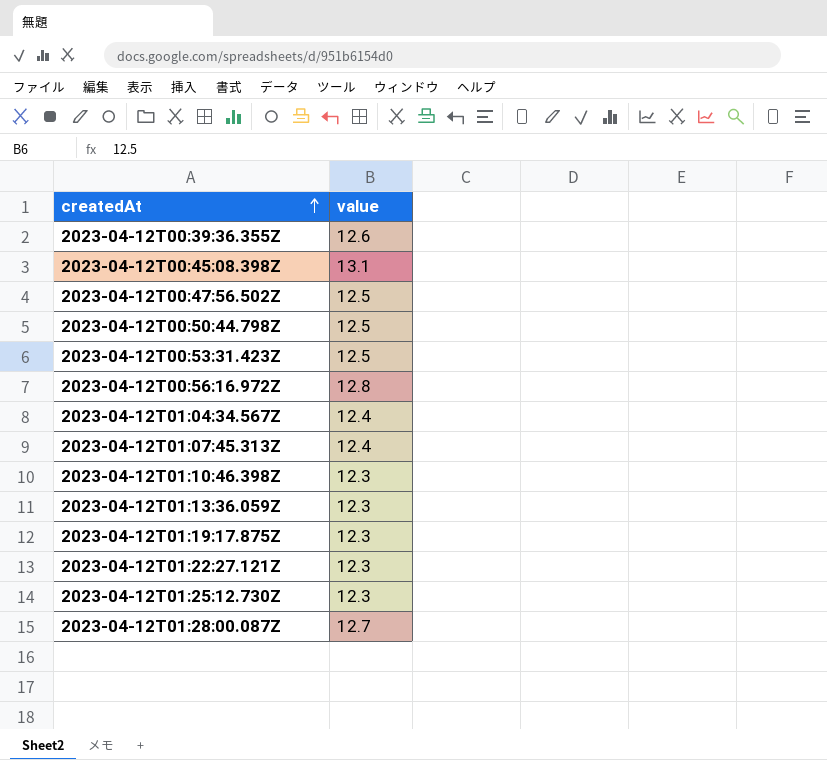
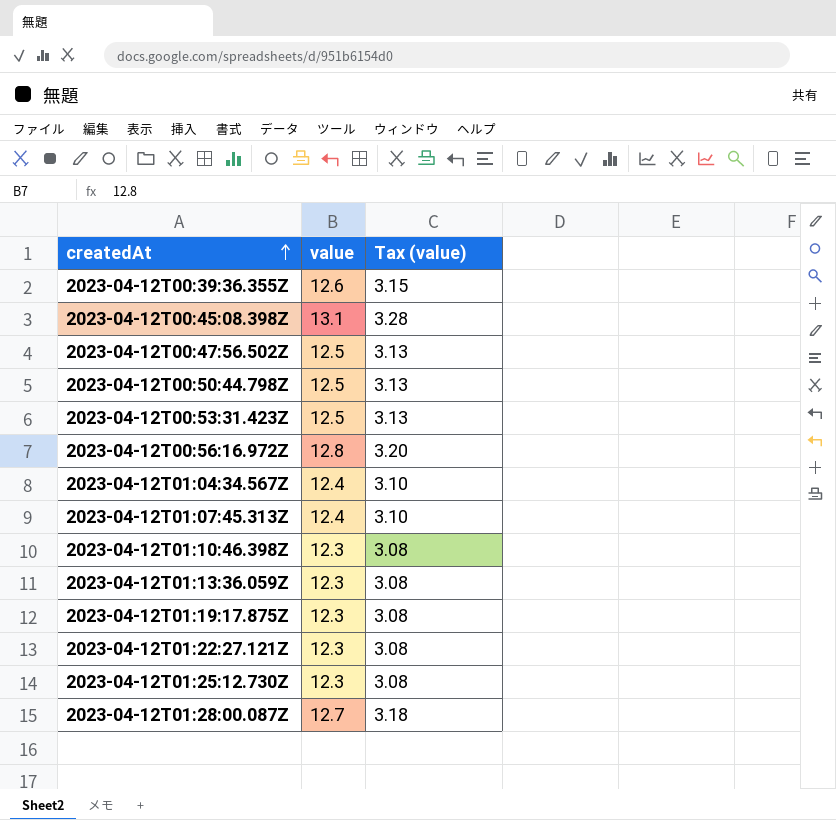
column Tax (value) | formula: none -> [value] * 0.25

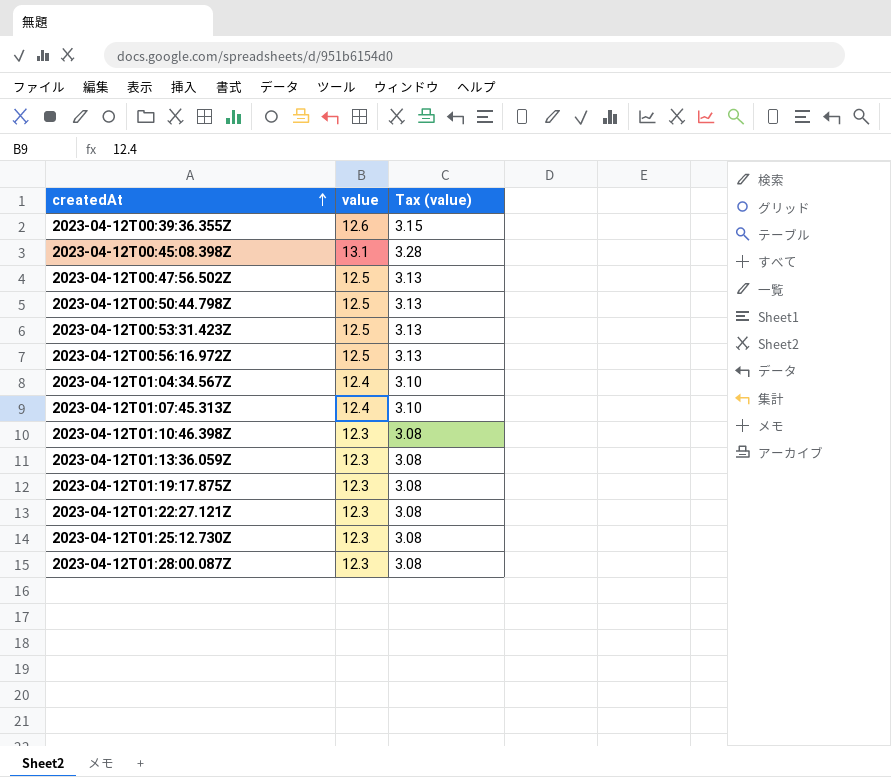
2023-04-12T00:56:16.972Z | value: 12.8 -> 12.5
2023-04-12T00:56:16.972Z | Tax (value): 3.20 -> 3.13
2023-04-12T01:28:00.087Z | value: 12.7 -> 12.3
2023-04-12T01:28:00.087Z | Tax (value): 3.18 -> 3.08

